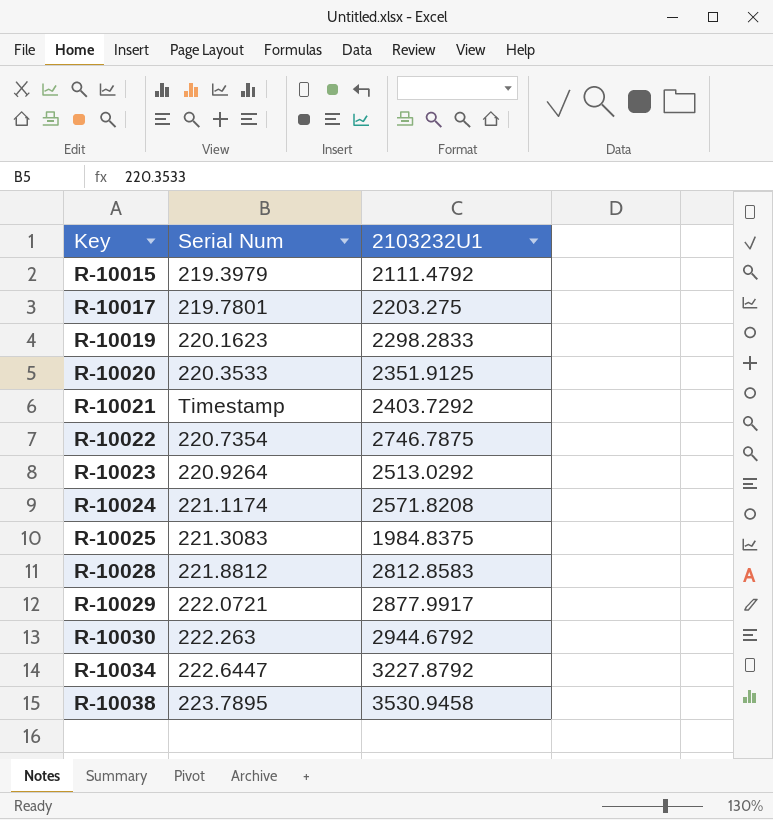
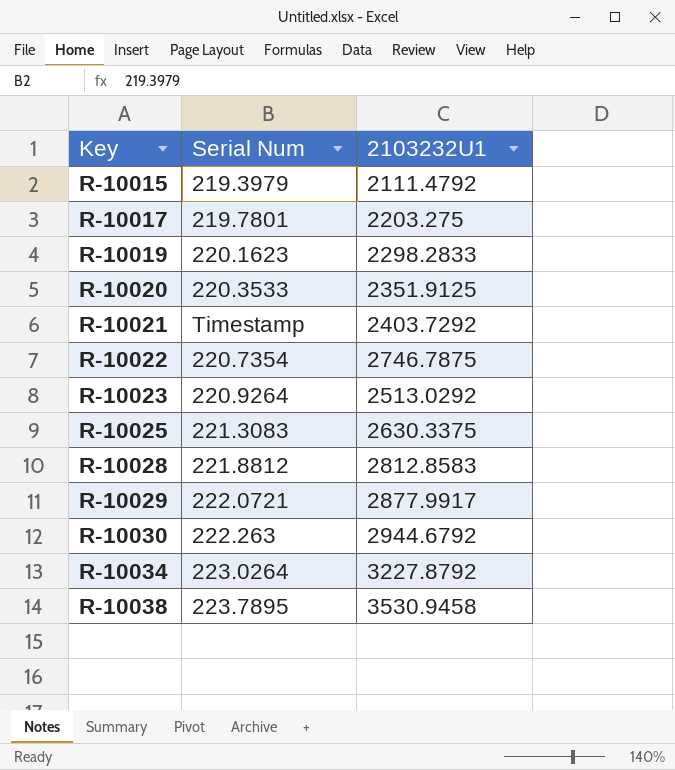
row R-10024: 221.1174 | 2571.8208 -> none
R-10025 | 2103232U1: 1984.8375 -> 2630.3375
R-10034 | Serial Num: 222.6447 -> 223.0264

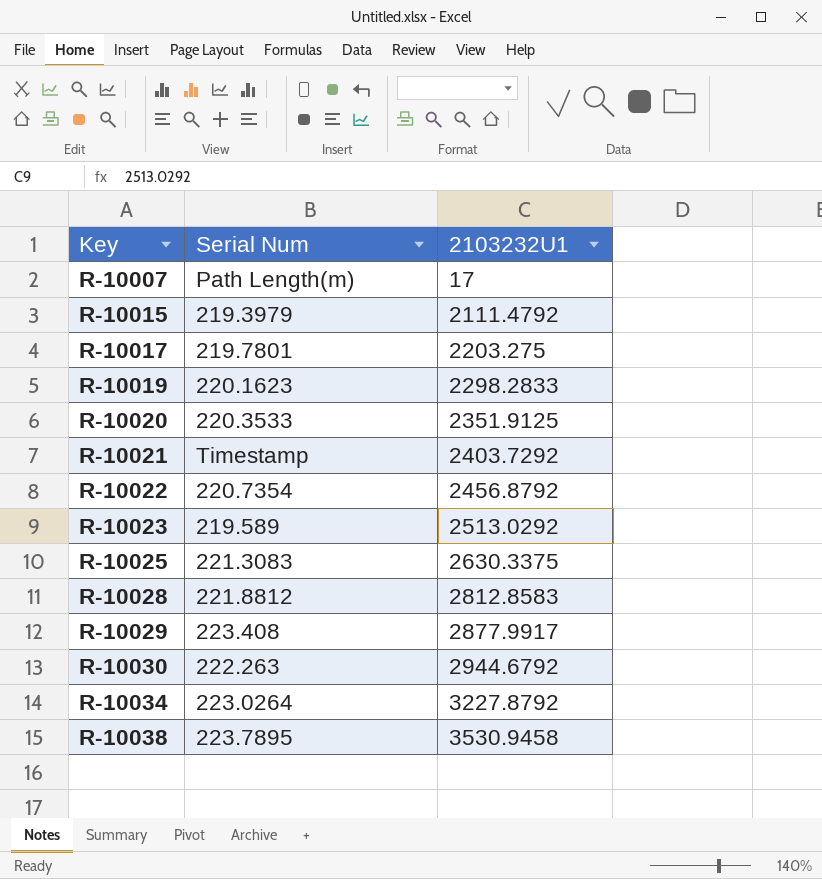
row R-10007: none -> Path Length(m) | 17
R-10022 | 2103232U1: 2746.7875 -> 2456.8792
R-10023 | Serial Num: 220.9264 -> 219.589
R-10029 | Serial Num: 222.0721 -> 223.408

